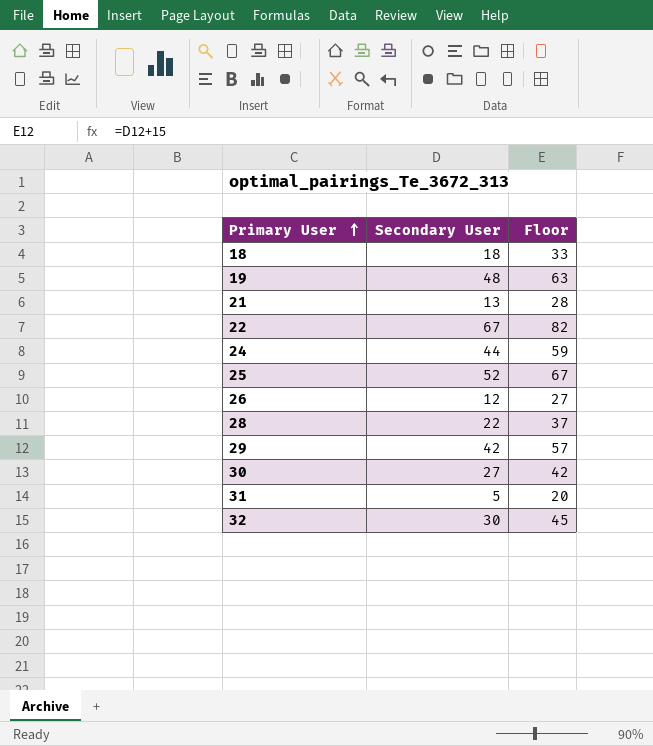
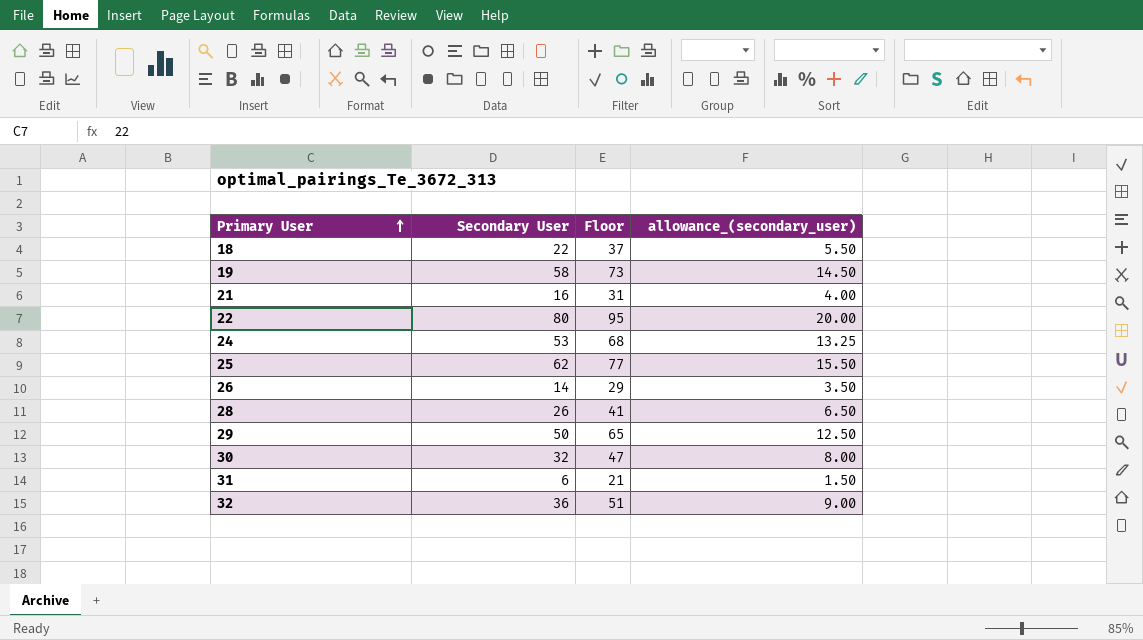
column allowance_(secondary_user) | formula: none -> [Secondary User] * 0.25
18 | Secondary User: 18 -> 22
18 | Floor: 33 -> 37
19 | Secondary User: 48 -> 58
19 | Floor: 63 -> 73
21 | Secondary User: 13 -> 16
21 | Floor: 28 -> 31
22 | Secondary User: 67 -> 80
22 | Floor: 82 -> 95
24 | Secondary User: 44 -> 53
24 | Floor: 59 -> 68
25 | Secondary User: 52 -> 62
25 | Floor: 67 -> 77
26 | Secondary User: 12 -> 14
26 | Floor: 27 -> 29
28 | Secondary User: 22 -> 26
28 | Floor: 37 -> 41
29 | Secondary User: 42 -> 50
29 | Floor: 57 -> 65
30 | Secondary User: 27 -> 32
30 | Floor: 42 -> 47
31 | Secondary User: 5 -> 6
31 | Floor: 20 -> 21
32 | Secondary User: 30 -> 36
32 | Floor: 45 -> 51

